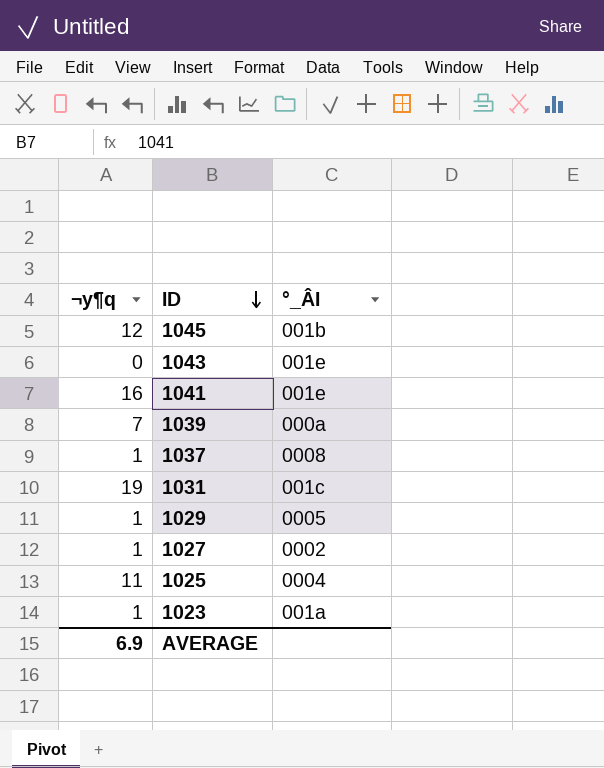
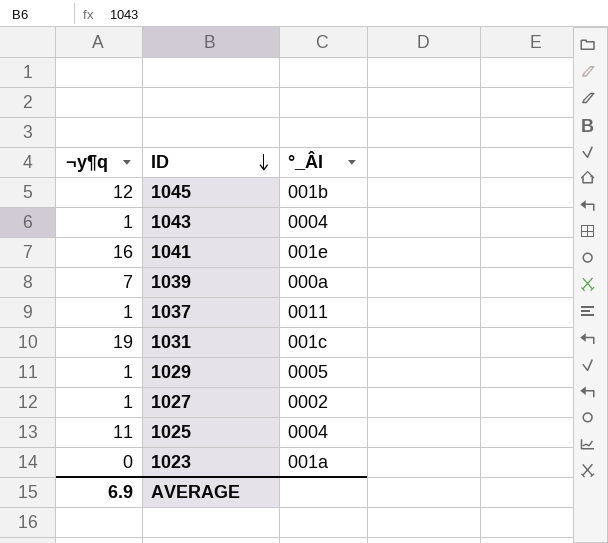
1043 | ¬y¶q: 0 -> 1
1043 | °_ÂI: 001e -> 0004
1037 | °_ÂI: 0008 -> 0011
1023 | ¬y¶q: 1 -> 0

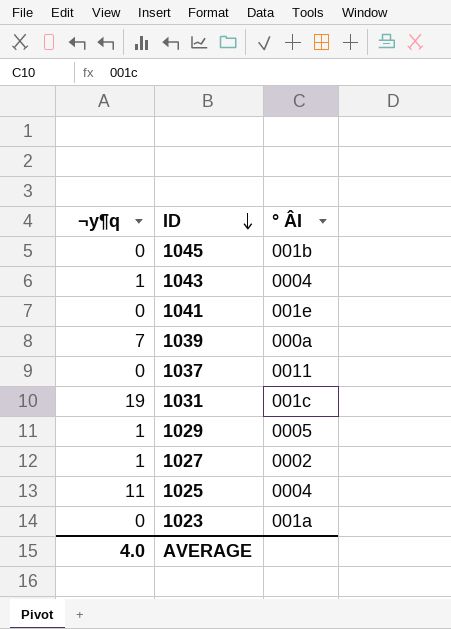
column name: °_ÂI -> ° ÂI
1045 | ¬y¶q: 12 -> 0
1041 | ¬y¶q: 16 -> 0
1037 | ¬y¶q: 1 -> 0
AVERAGE | ¬y¶q: 6.9 -> 4.0

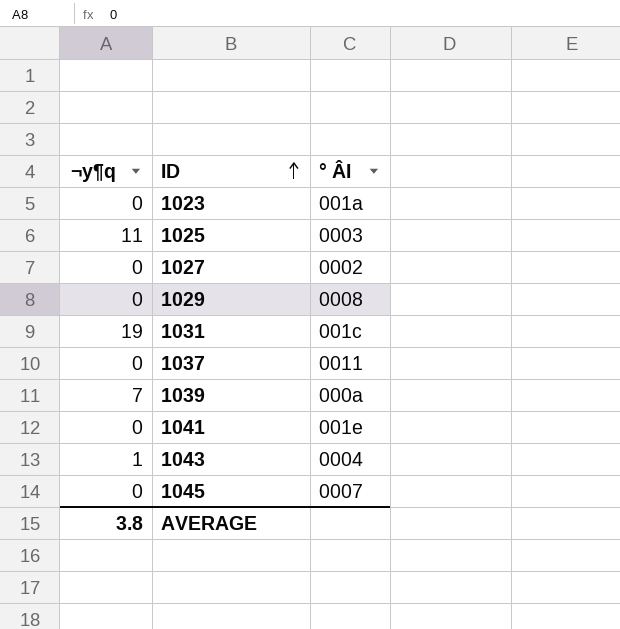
row order: ID descending -> ID ascending
1025 | ° ÂI: 0004 -> 0003
1027 | ¬y¶q: 1 -> 0
1029 | ¬y¶q: 1 -> 0
1029 | ° ÂI: 0005 -> 0008
1045 | ° ÂI: 001b -> 0007
AVERAGE | ¬y¶q: 4.0 -> 3.8

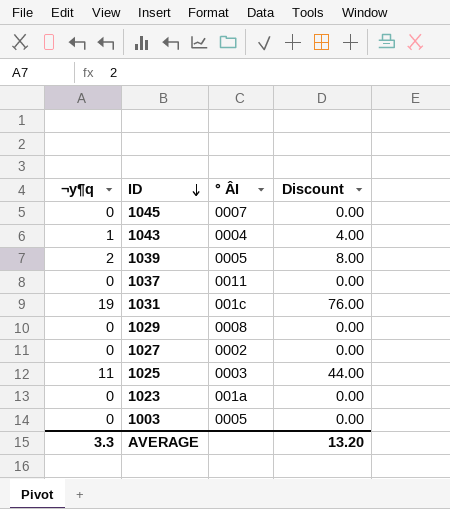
row order: ID ascending -> ID descending
column Discount | formula: none -> [¬y¶q] * 4
row 1041: 0 | 001e -> none
1039 | ¬y¶q: 7 -> 2
1039 | ° ÂI: 000a -> 0005
row 1003: none -> 0 | 0005 | 0.00
AVERAGE | ¬y¶q: 3.8 -> 3.3

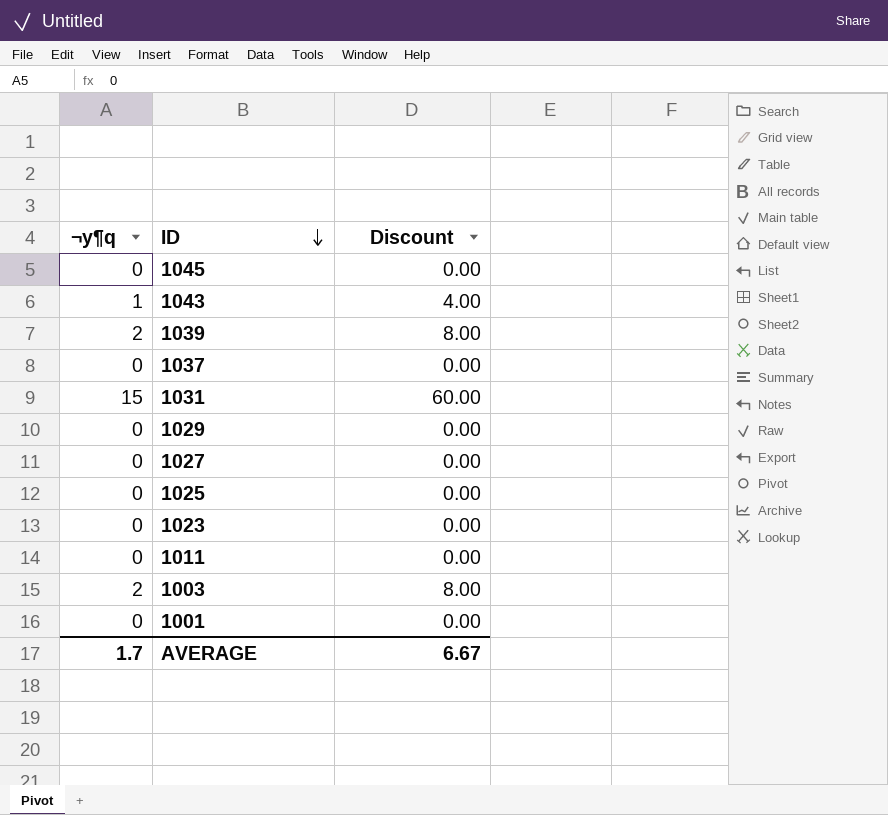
column ° ÂI | position: 3 -> none
1031 | ¬y¶q: 19 -> 15
1031 | Discount: 76.00 -> 60.00
1025 | ¬y¶q: 11 -> 0
1025 | Discount: 44.00 -> 0.00
row 1011: none -> 0 | 0.00
1003 | ¬y¶q: 0 -> 2
1003 | Discount: 0.00 -> 8.00
row 1001: none -> 0 | 0.00
AVERAGE | ¬y¶q: 3.3 -> 1.7
AVERAGE | Discount: 13.20 -> 6.67

